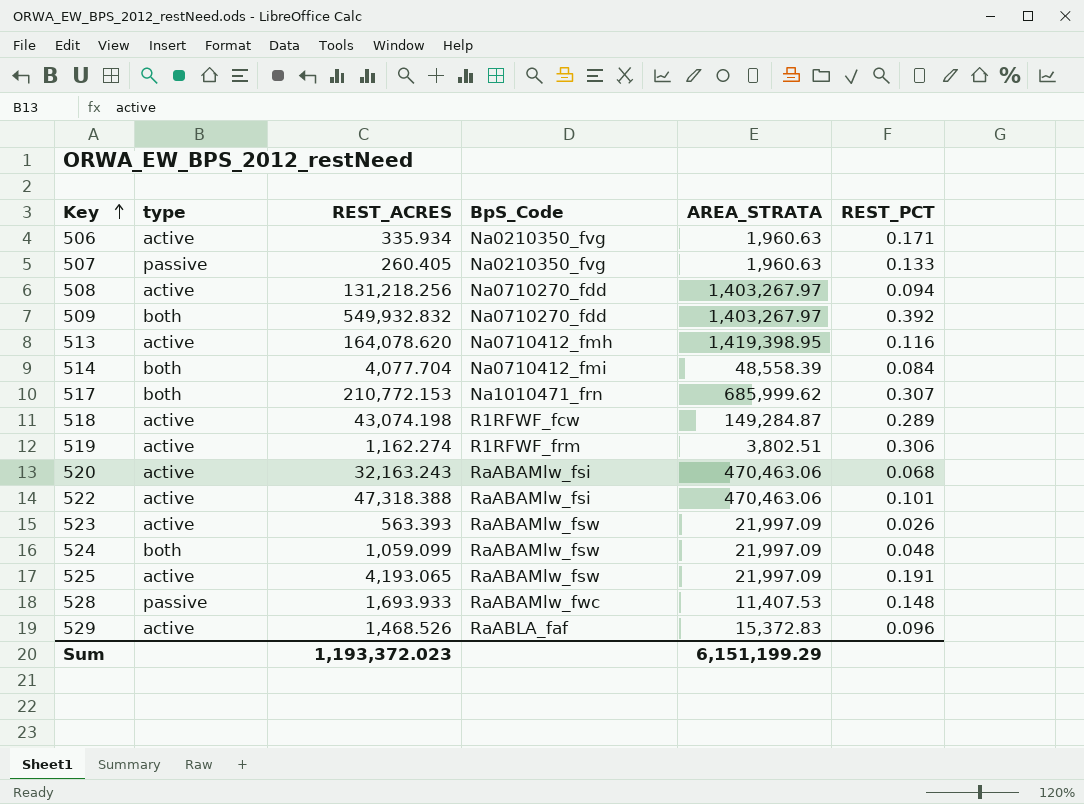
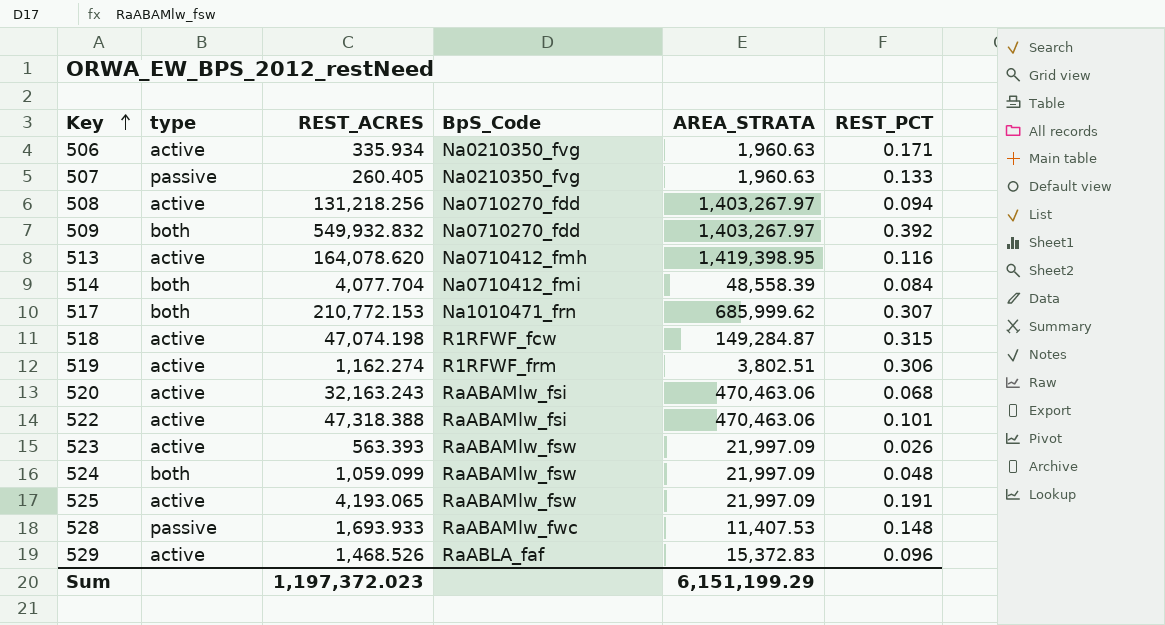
518 | REST_ACRES: 43,074.198 -> 47,074.198
518 | REST_PCT: 0.289 -> 0.315
Sum | REST_ACRES: 1,193,372.023 -> 1,197,372.023

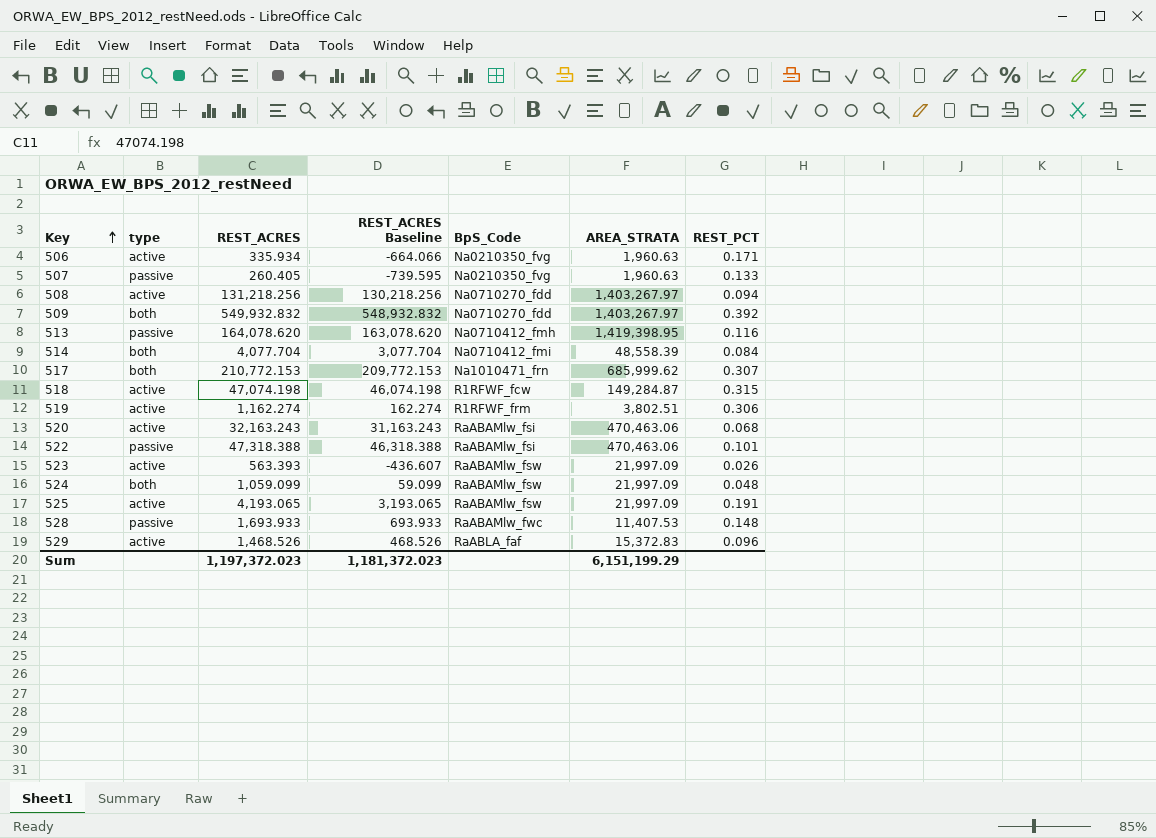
column REST_ACRES Baseline | formula: none -> [REST_ACRES] - 1000
513 | type: active -> passive
522 | type: active -> passive

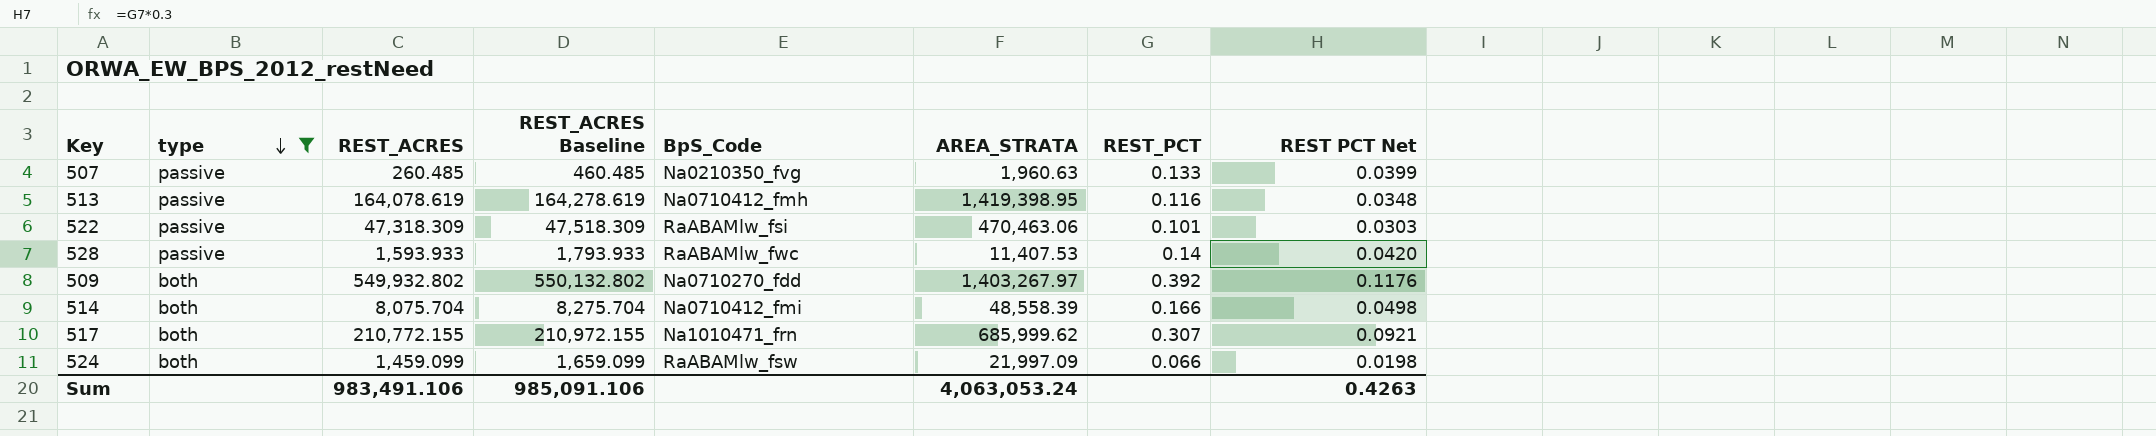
filter: none -> type != active
row order: Key ascending -> type descending
column REST_ACRES Baseline | formula: [REST_ACRES] - 1000 -> [REST_ACRES] + 200
column REST PCT Net | formula: none -> [REST_PCT] * 0.3
507 | REST_ACRES: 260.405 -> 260.485
513 | REST_ACRES: 164,078.620 -> 164,078.619
522 | REST_ACRES: 47,318.388 -> 47,318.309
528 | REST_ACRES: 1,693.933 -> 1,593.933
528 | REST_PCT: 0.148 -> 0.14
509 | REST_ACRES: 549,932.832 -> 549,932.802
514 | REST_ACRES: 4,077.704 -> 8,075.704
514 | REST_PCT: 0.084 -> 0.166
517 | REST_ACRES: 210,772.153 -> 210,772.155
524 | REST_ACRES: 1,059.099 -> 1,459.099
524 | REST_PCT: 0.048 -> 0.066
Sum | REST_ACRES: 1,197,372.023 -> 983,491.106
Sum | REST_ACRES Baseline: 1,181,372.023 -> 985,091.106
Sum | AREA_STRATA: 6,151,199.29 -> 4,063,053.24

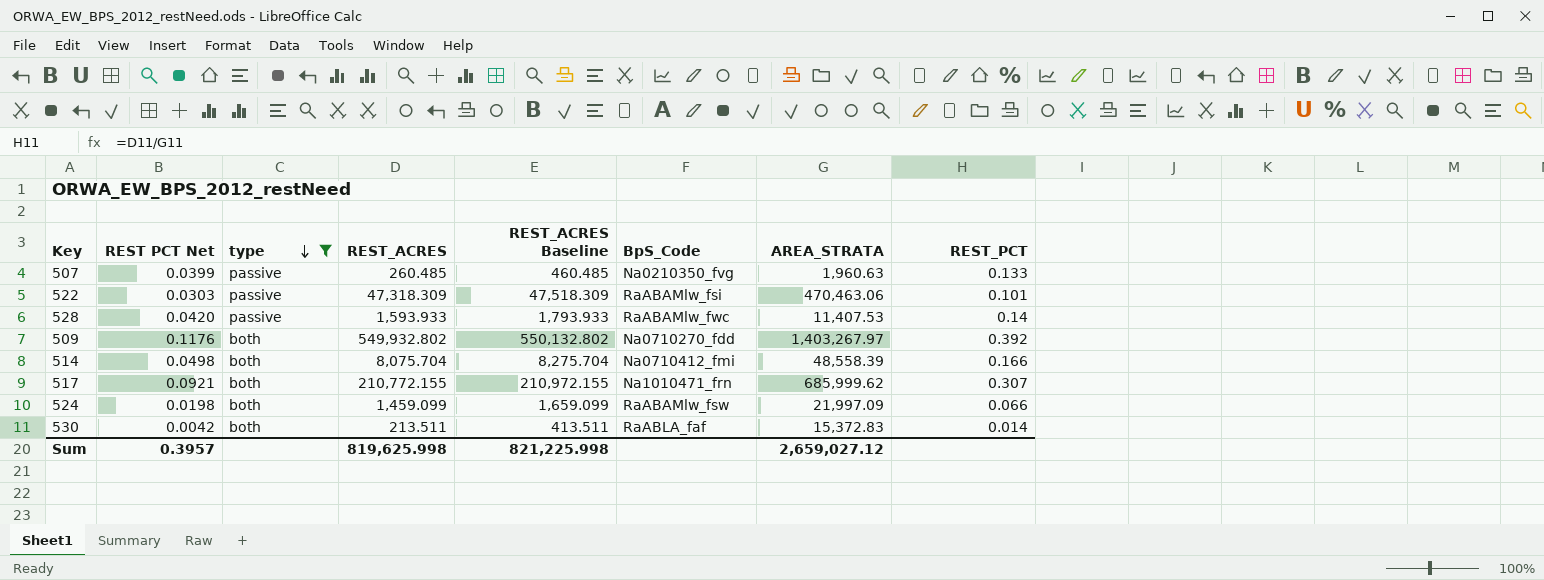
column REST PCT Net | position: 8 -> 2
row 513: passive | 164,078.619 | 164,278.619 | Na0710412_fmh | 1,419,398.95 | 0.116 | 0.0348 -> none
row 530: none -> 0.0042 | both | 213.511 | 413.511 | RaABLA_faf | 15,372.83 | 0.014
Sum | REST PCT Net: 0.4263 -> 0.3957
Sum | REST_ACRES: 983,491.106 -> 819,625.998
Sum | REST_ACRES Baseline: 985,091.106 -> 821,225.998
Sum | AREA_STRATA: 4,063,053.24 -> 2,659,027.12

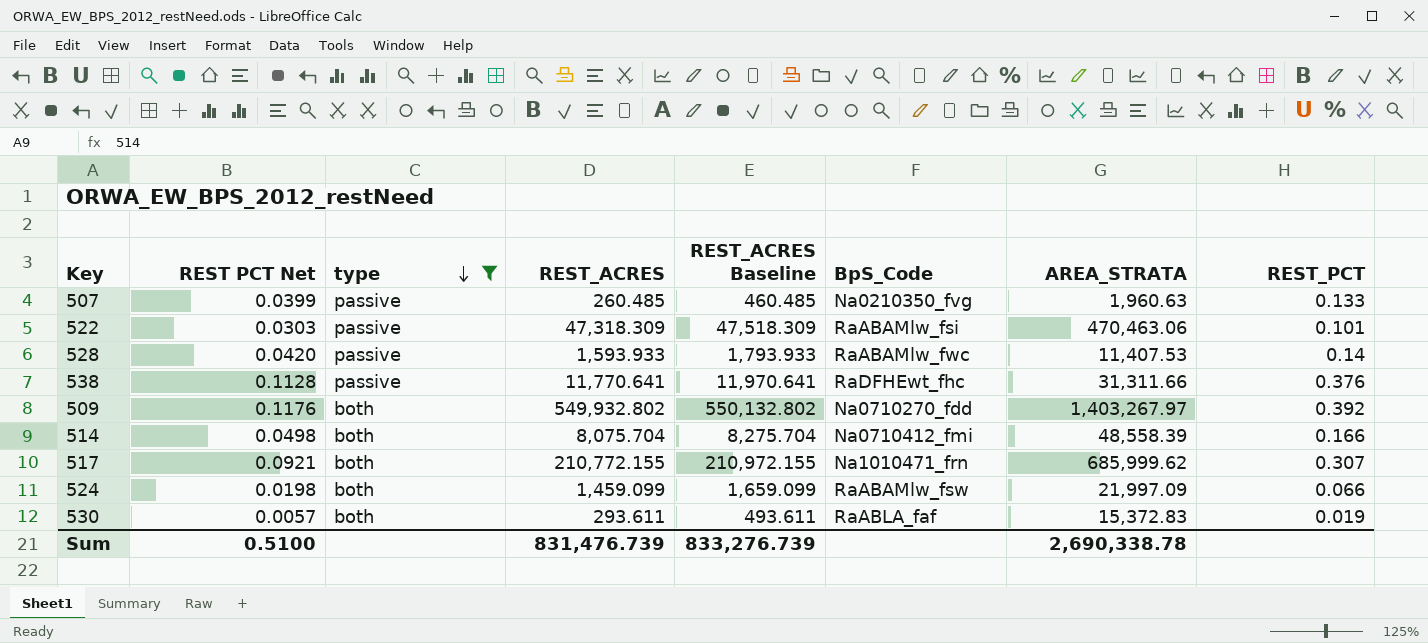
row 538: none -> 0.1128 | passive | 11,770.641 | 11,970.641 | RaDFHEwt_fhc | 31,311.66 | 0.376
530 | REST PCT Net: 0.0042 -> 0.0057
530 | REST_ACRES: 213.511 -> 293.611
530 | REST_ACRES Baseline: 413.511 -> 493.611
530 | REST_PCT: 0.014 -> 0.019
Sum | REST PCT Net: 0.3957 -> 0.5100
Sum | REST_ACRES: 819,625.998 -> 831,476.739
Sum | REST_ACRES Baseline: 821,225.998 -> 833,276.739
Sum | AREA_STRATA: 2,659,027.12 -> 2,690,338.78

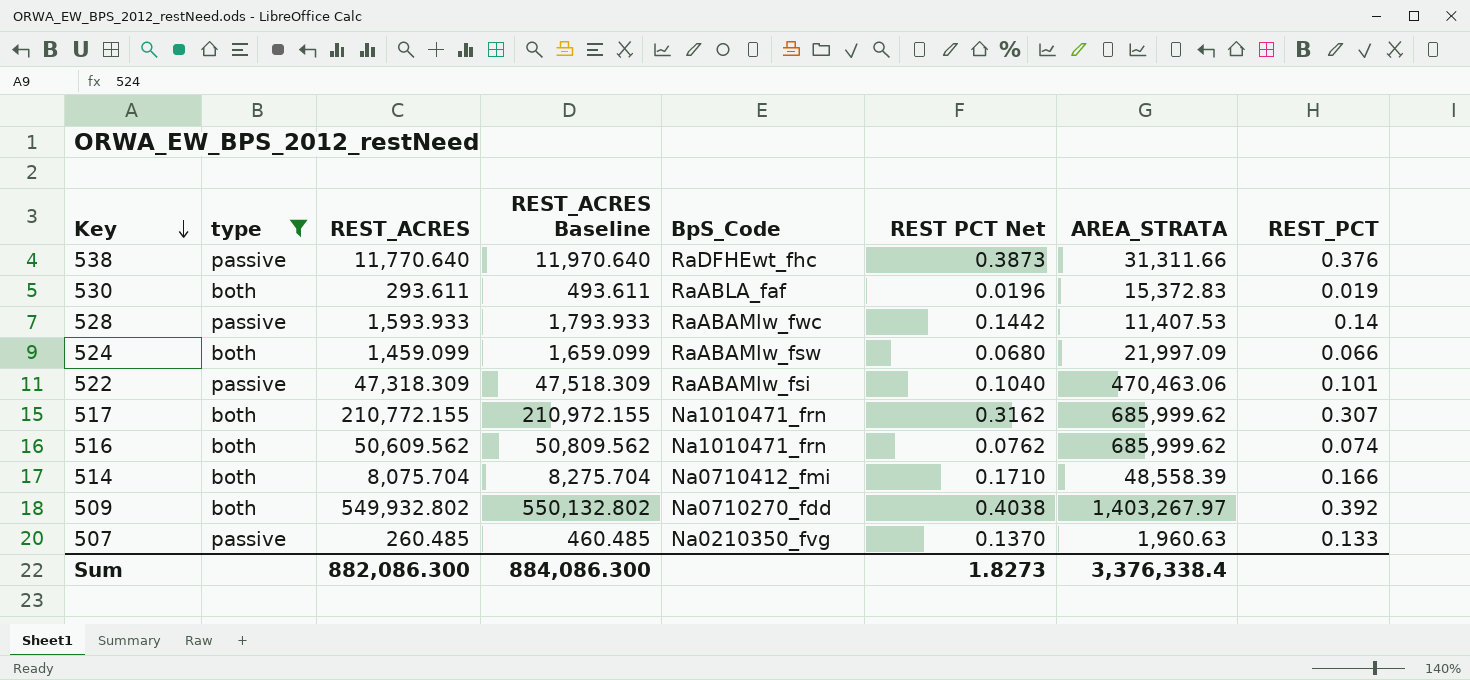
row order: type descending -> Key descending
column REST PCT Net | formula: [REST_PCT] * 0.3 -> [REST_PCT] * 1.03
column REST PCT Net | position: 2 -> 6
538 | REST_ACRES: 11,770.641 -> 11,770.640
538 | REST_ACRES Baseline: 11,970.641 -> 11,970.640
row 516: none -> both | 50,609.562 | 50,809.562 | Na1010471_frn | 0.0762 | 685,999.62 | 0.074
Sum | REST_ACRES: 831,476.739 -> 882,086.300
Sum | REST_ACRES Baseline: 833,276.739 -> 884,086.300
Sum | REST PCT Net: 0.5100 -> 1.8273
Sum | AREA_STRATA: 2,690,338.78 -> 3,376,338.4

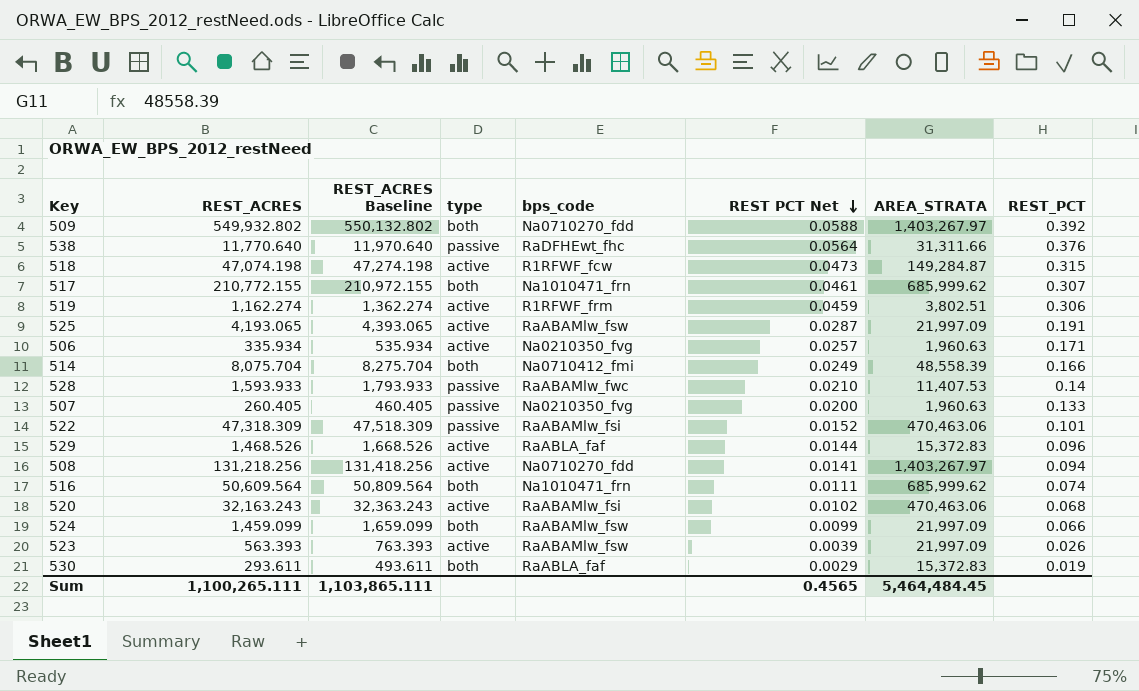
filter: type != active -> none
row order: Key descending -> REST PCT Net descending
column type | position: 2 -> 4
column name: BpS_Code -> bps_code
column REST PCT Net | formula: [REST_PCT] * 1.03 -> [REST_PCT] * 0.15
507 | REST_ACRES: 260.485 -> 260.405
507 | REST_ACRES Baseline: 460.485 -> 460.405
516 | REST_ACRES: 50,609.562 -> 50,609.564
516 | REST_ACRES Baseline: 50,809.562 -> 50,809.564
Sum | REST_ACRES: 882,086.300 -> 1,100,265.111
Sum | REST_ACRES Baseline: 884,086.300 -> 1,103,865.111
Sum | REST PCT Net: 1.8273 -> 0.4565
Sum | AREA_STRATA: 3,376,338.4 -> 5,464,484.45

